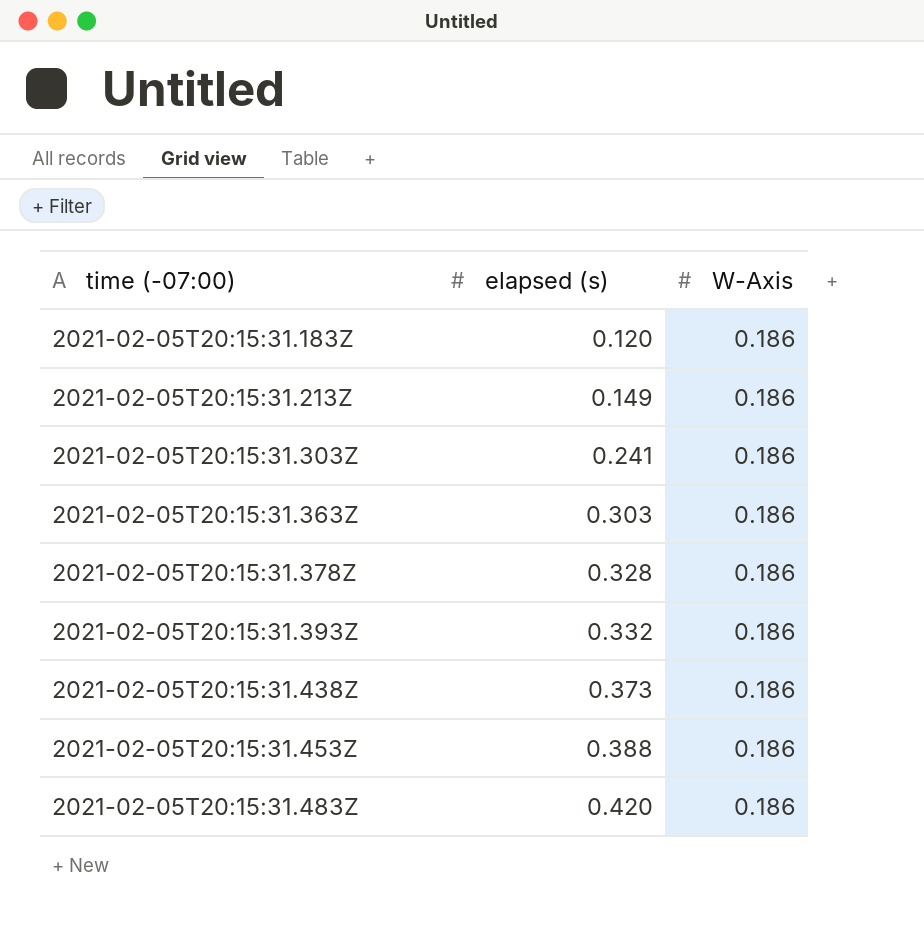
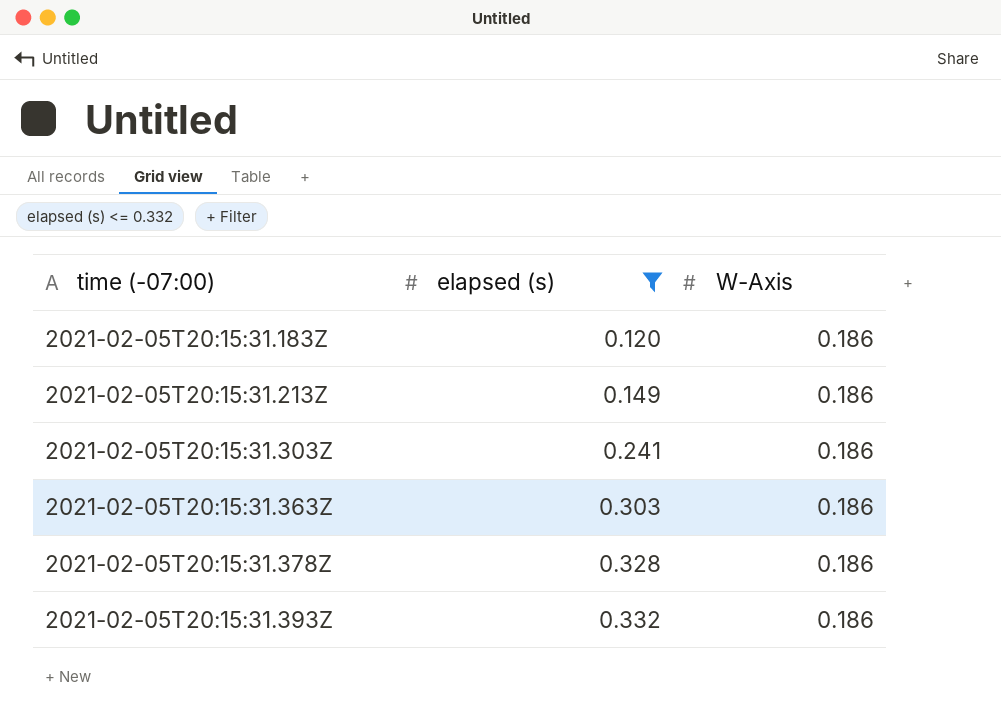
filter: none -> elapsed (s) <= 0.332

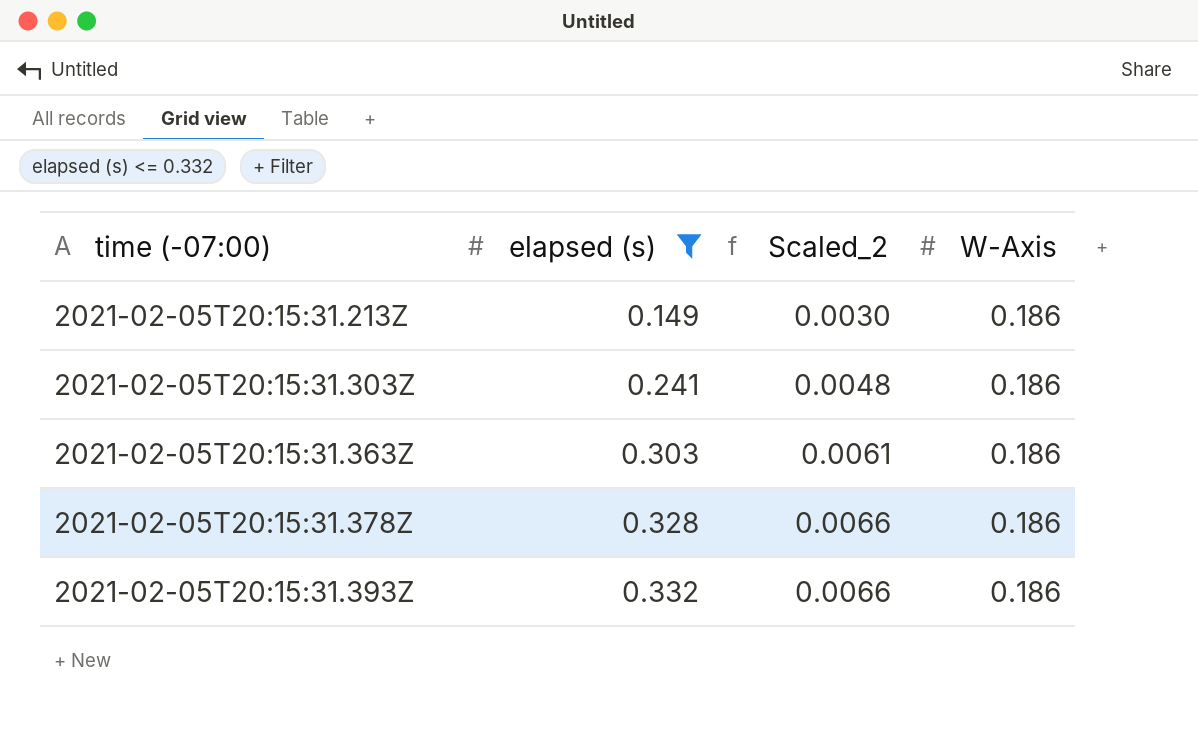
column Scaled_2 | formula: none -> [elapsed (s)] * 0.02
row 2021-02-05T20:15:31.183Z: 0.120 | 0.186 -> none

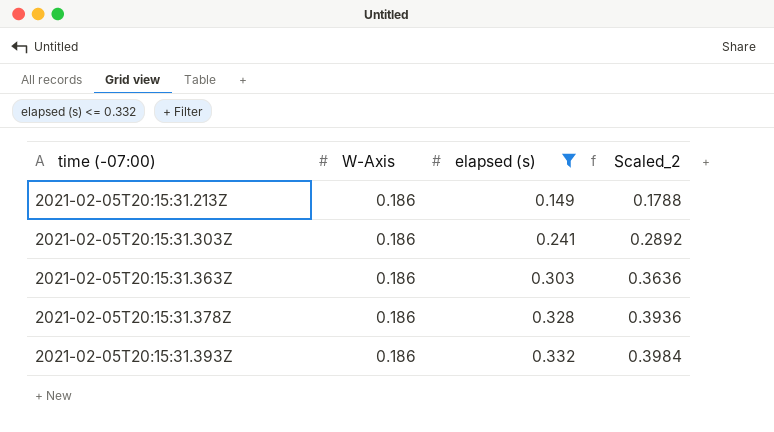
column W-Axis | position: 4 -> 2
column Scaled_2 | formula: [elapsed (s)] * 0.02 -> [elapsed (s)] * 1.2

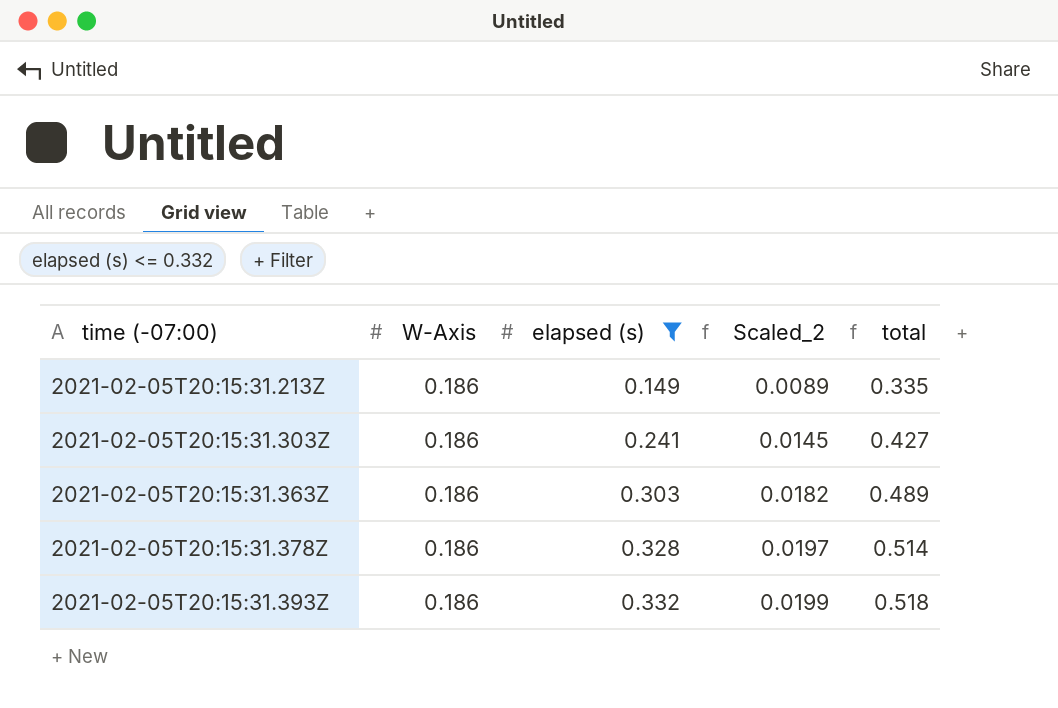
column Scaled_2 | formula: [elapsed (s)] * 1.2 -> [elapsed (s)] * 0.06
column total | formula: none -> [W-Axis] + [elapsed (s)]

